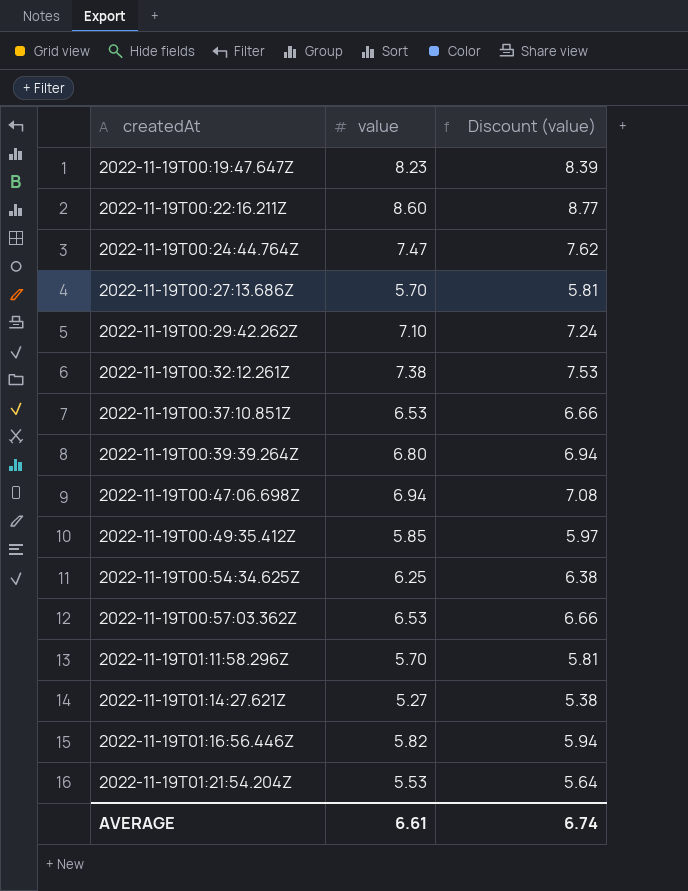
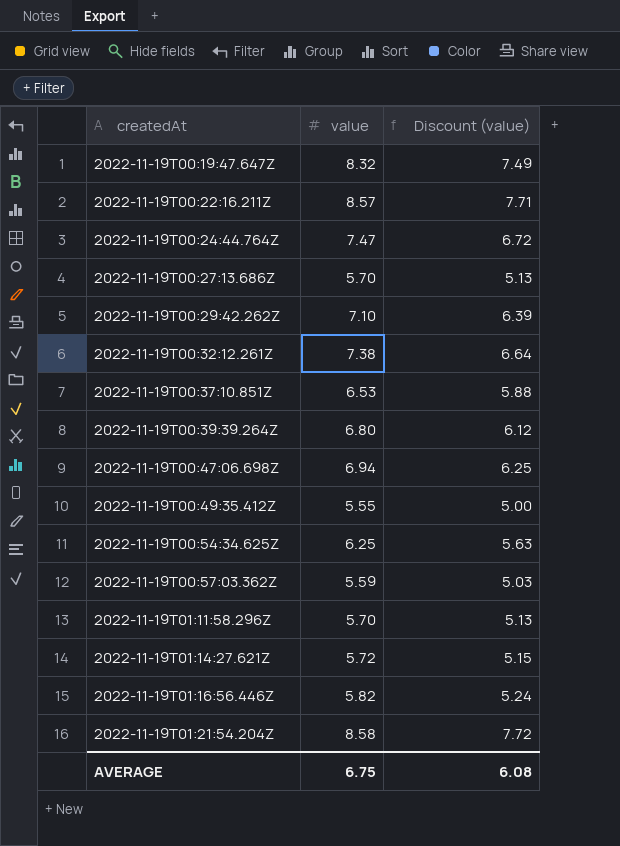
column Discount (value) | formula: [value] * 1.02 -> [value] * 0.9
2022-11-19T00:19:47.647Z | value: 8.23 -> 8.32
2022-11-19T00:22:16.211Z | value: 8.60 -> 8.57
2022-11-19T00:49:35.412Z | value: 5.85 -> 5.55
2022-11-19T00:57:03.362Z | value: 6.53 -> 5.59
2022-11-19T01:14:27.621Z | value: 5.27 -> 5.72
2022-11-19T01:21:54.204Z | value: 5.53 -> 8.58
AVERAGE | value: 6.61 -> 6.75
AVERAGE | Discount (value): 6.74 -> 6.08

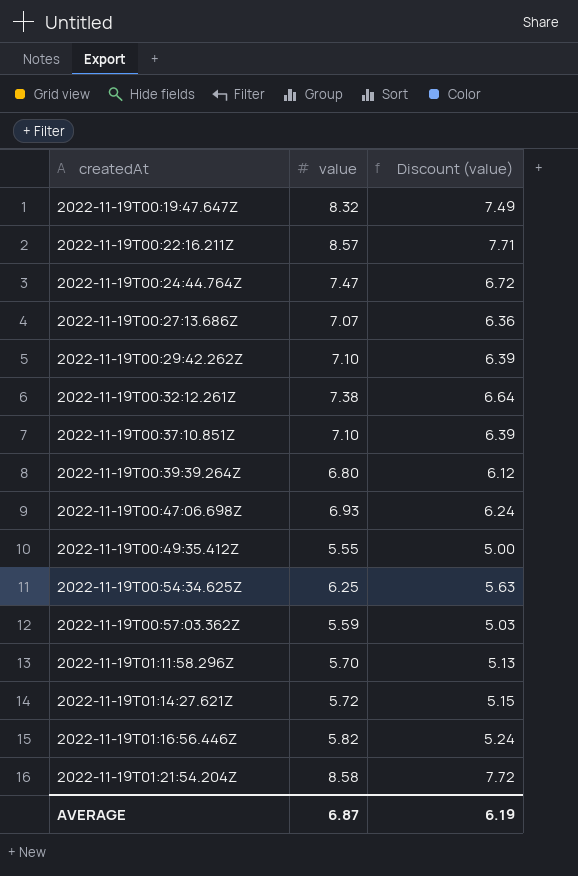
2022-11-19T00:27:13.686Z | value: 5.70 -> 7.07
2022-11-19T00:27:13.686Z | Discount (value): 5.13 -> 6.36
2022-11-19T00:37:10.851Z | value: 6.53 -> 7.10
2022-11-19T00:37:10.851Z | Discount (value): 5.88 -> 6.39
2022-11-19T00:47:06.698Z | value: 6.94 -> 6.93
2022-11-19T00:47:06.698Z | Discount (value): 6.25 -> 6.24
AVERAGE | value: 6.75 -> 6.87
AVERAGE | Discount (value): 6.08 -> 6.19

